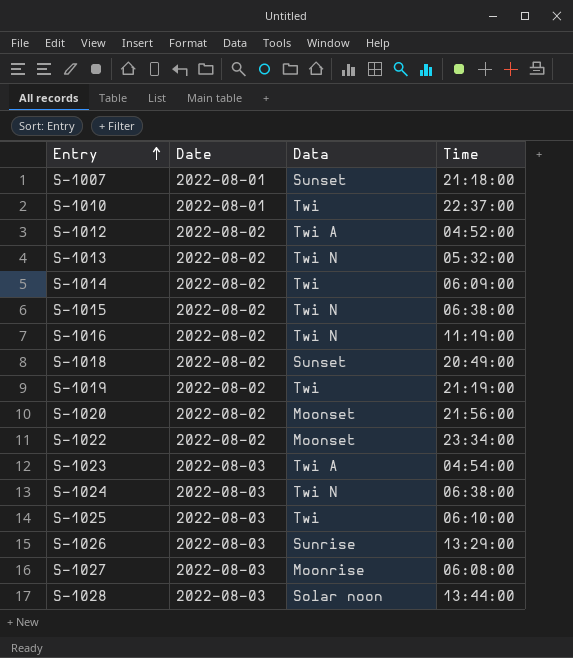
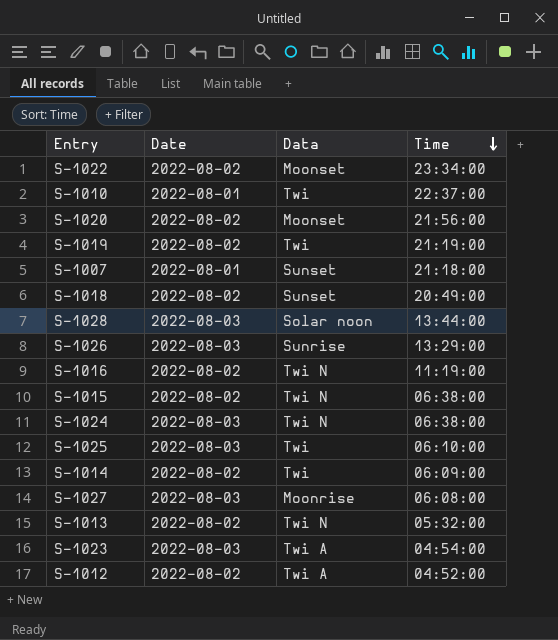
row order: Entry ascending -> Time descending

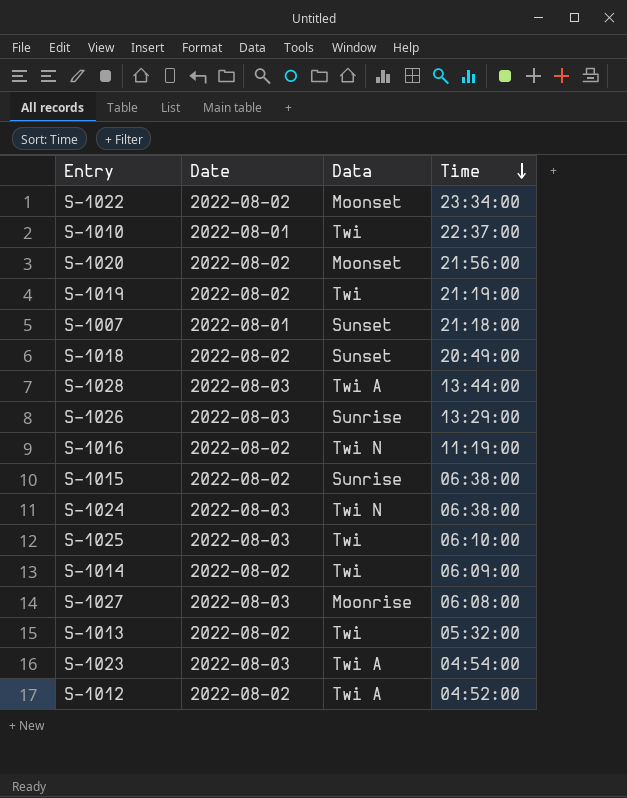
S-1028 | Data: Solar noon -> Twi A
S-1015 | Data: Twi N -> Sunrise
S-1013 | Data: Twi N -> Twi

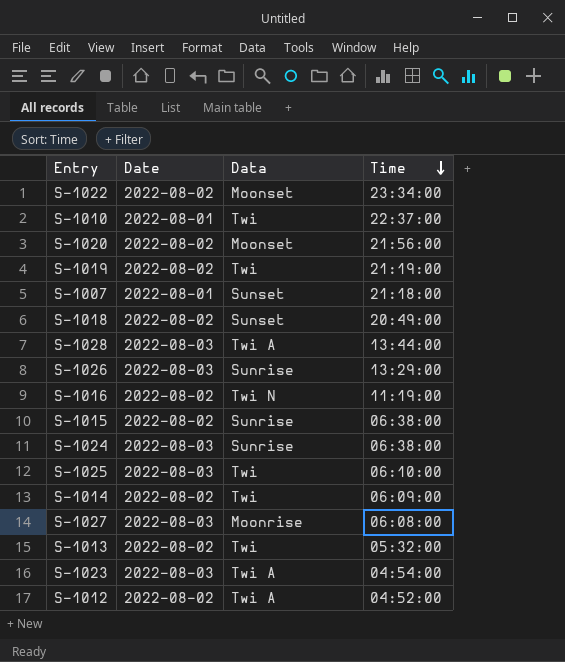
S-1024 | Data: Twi N -> Sunrise

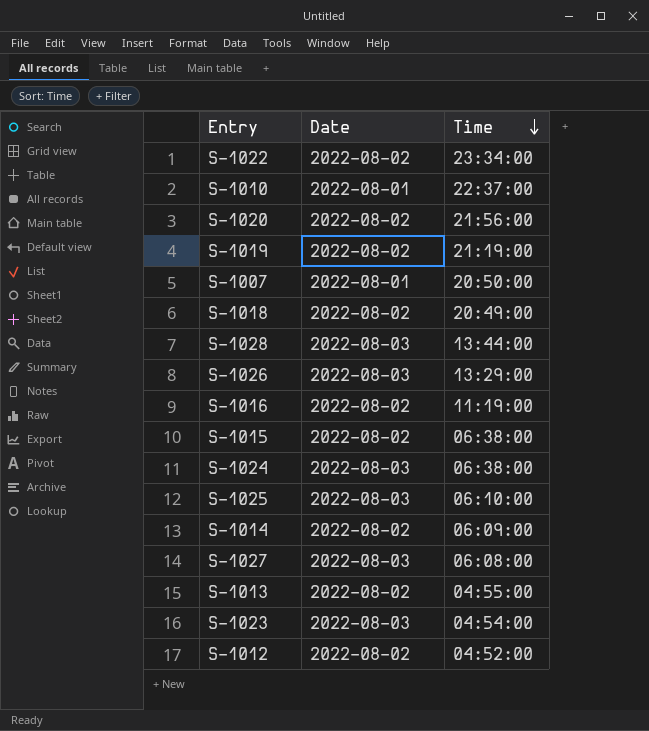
column Data | position: 3 -> none
S-1007 | Time: 21:18:00 -> 20:50:00
S-1013 | Time: 05:32:00 -> 04:55:00

